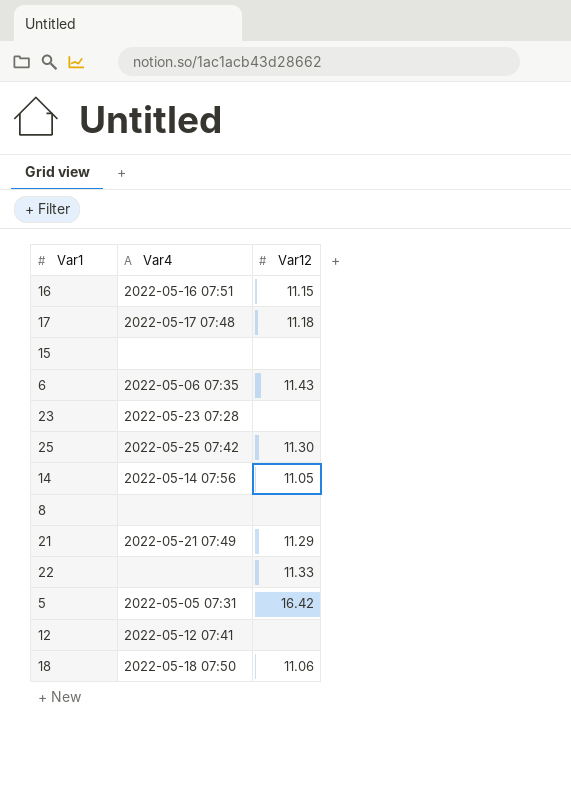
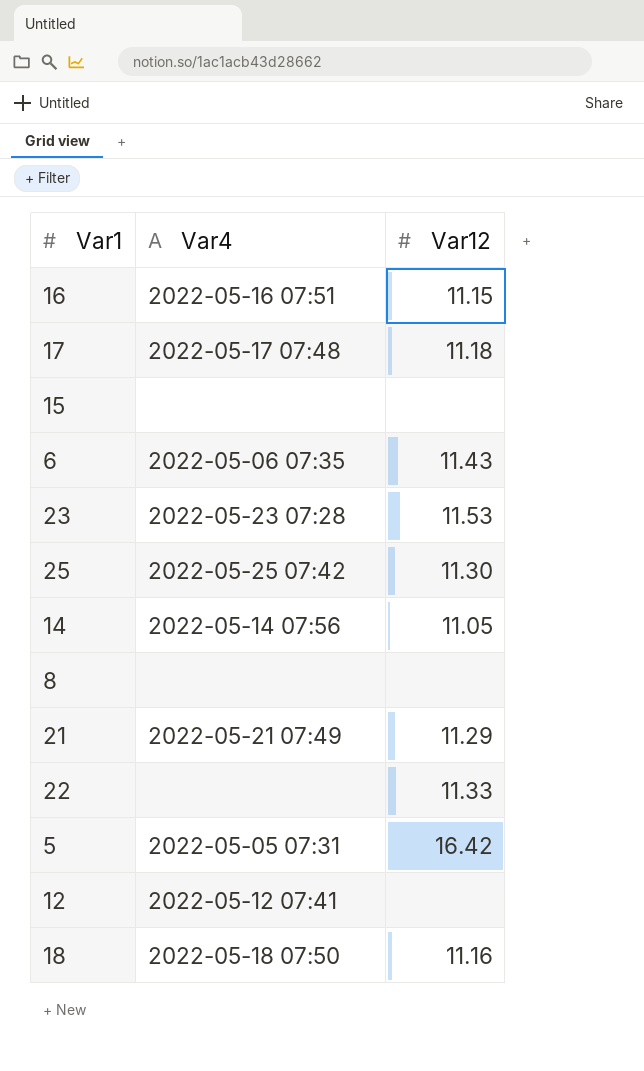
23 | Var12: none -> 11.53
18 | Var12: 11.06 -> 11.16

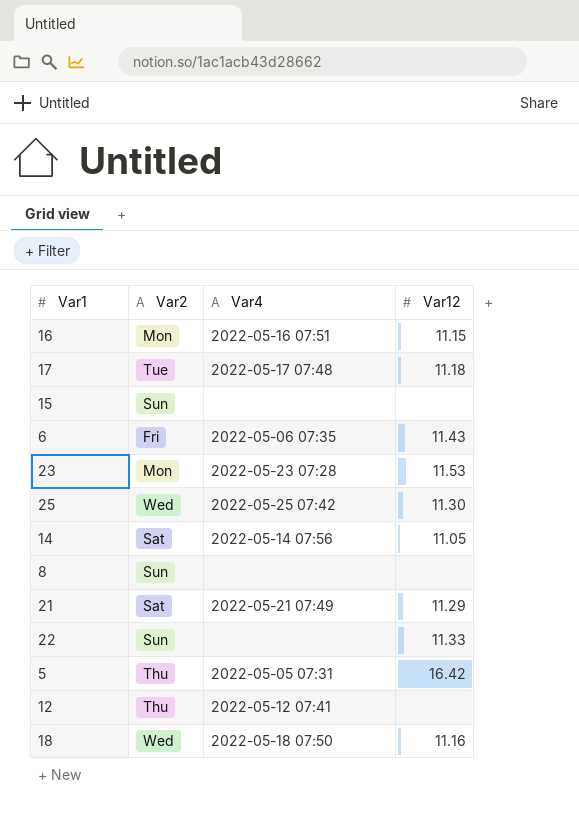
column Var2 | position: none -> 2

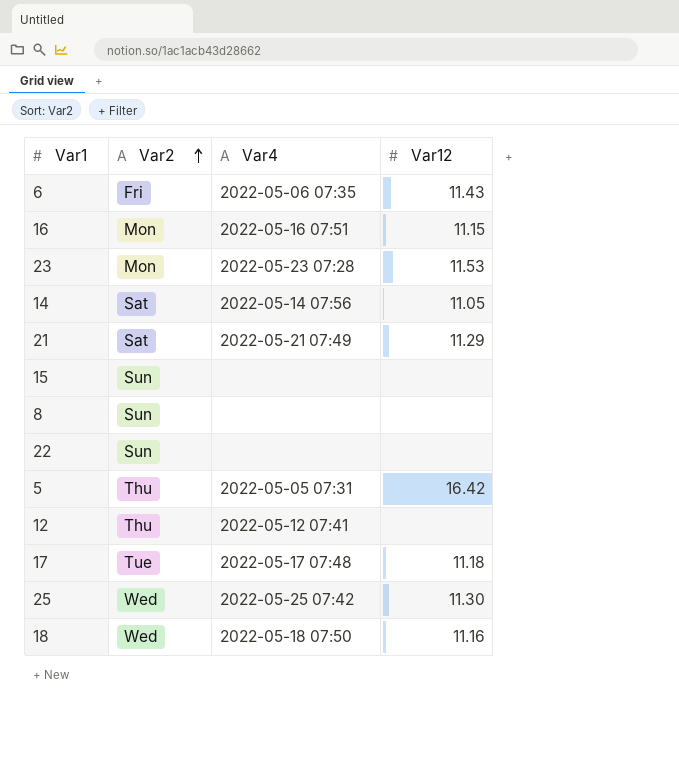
row order: none -> Var2 ascending
22 | Var12: 11.33 -> none

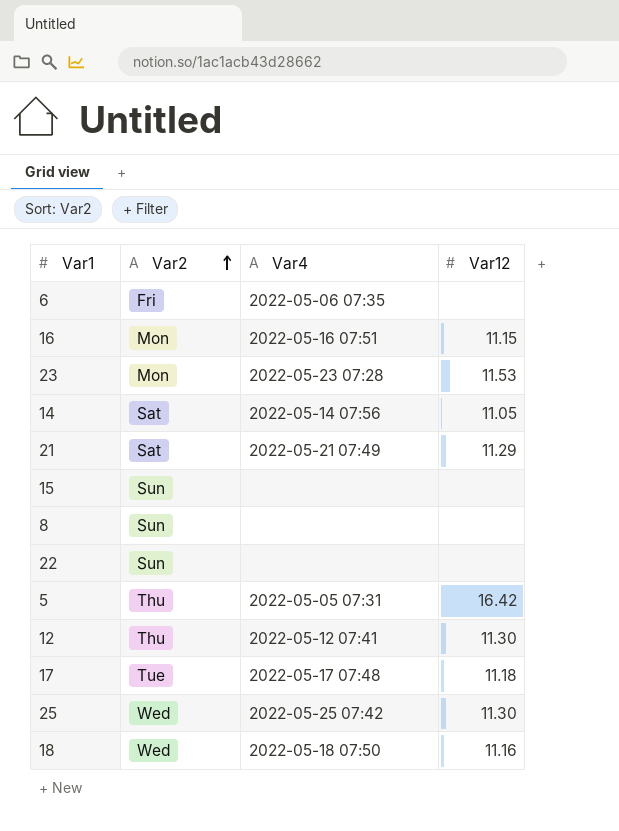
6 | Var12: 11.43 -> none
12 | Var12: none -> 11.30

